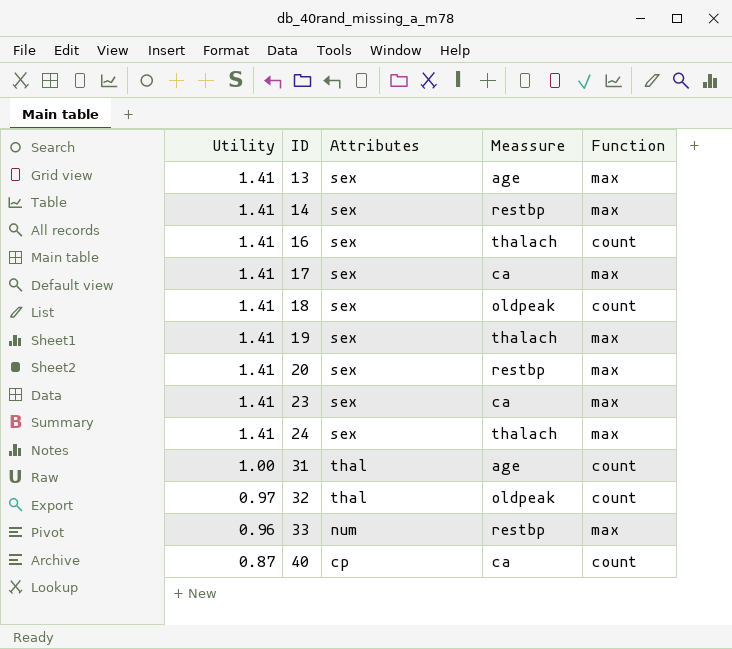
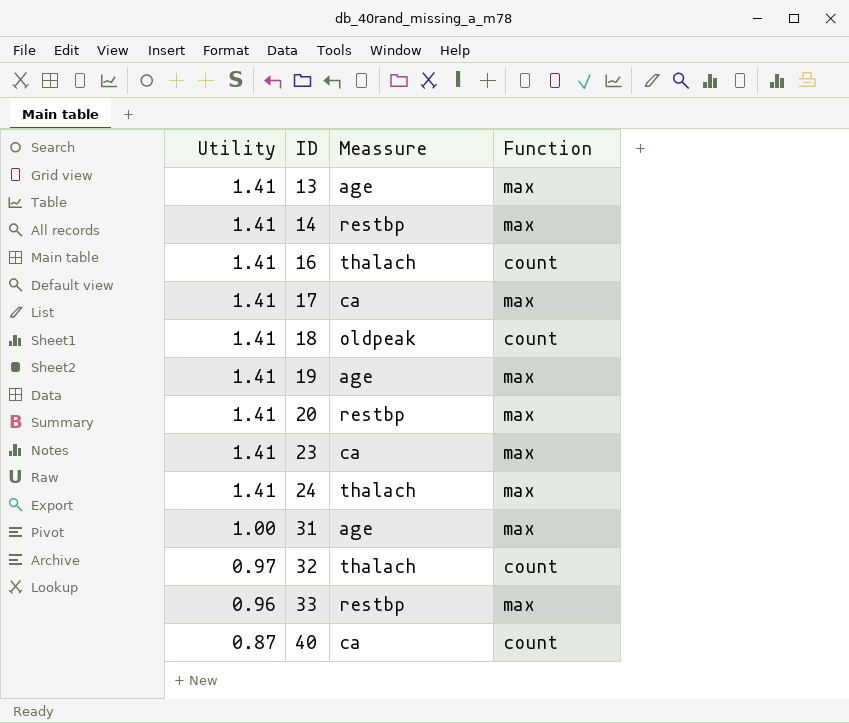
column Attributes | position: 3 -> none
19 | Meassure: thalach -> age
31 | Function: count -> max
32 | Meassure: oldpeak -> thalach

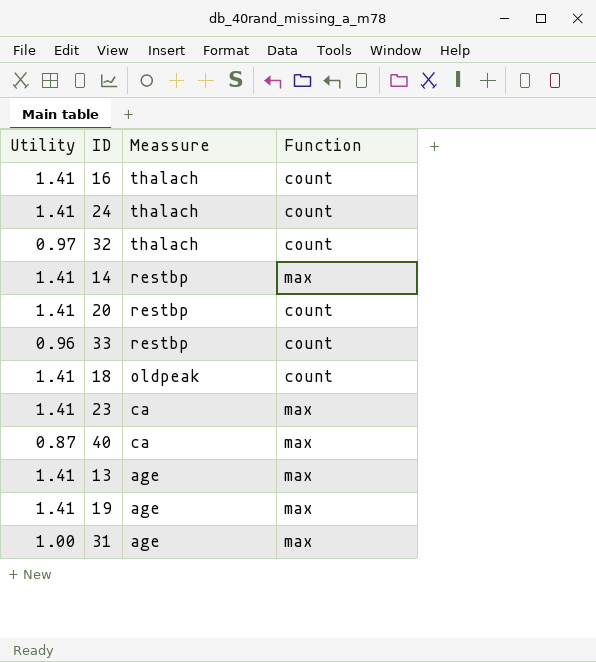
row order: Utility descending -> Meassure descending
row 17: 1.41 | ca | max -> none
24 | Function: max -> count
20 | Function: max -> count
33 | Function: max -> count
40 | Function: count -> max

